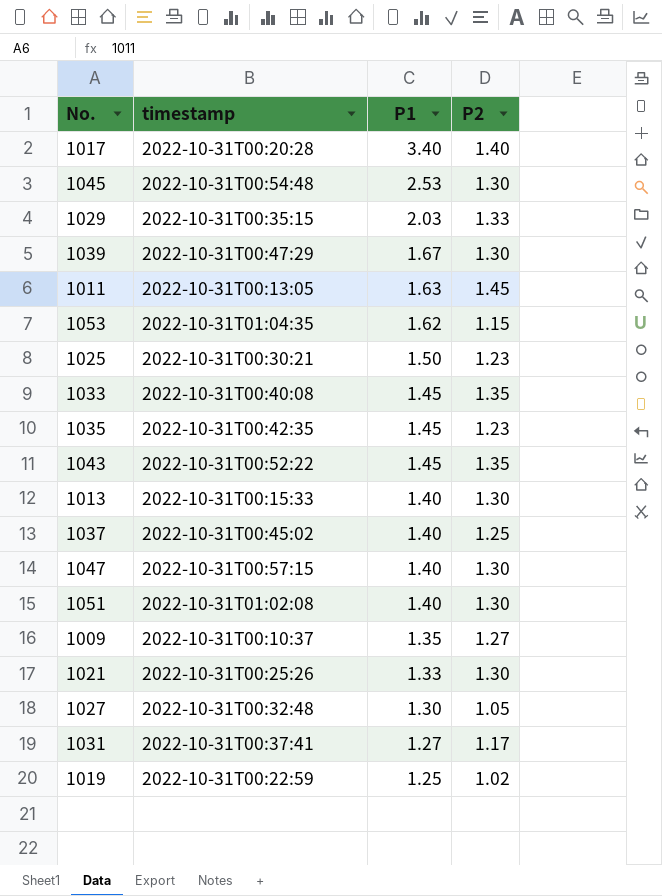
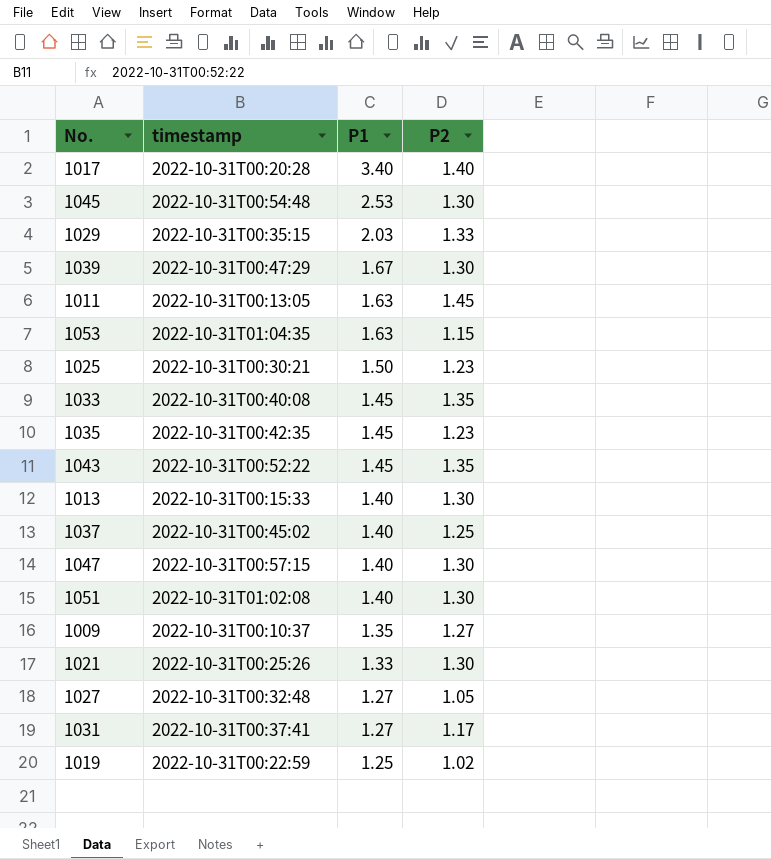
1053 | P1: 1.62 -> 1.63
1027 | P1: 1.30 -> 1.27

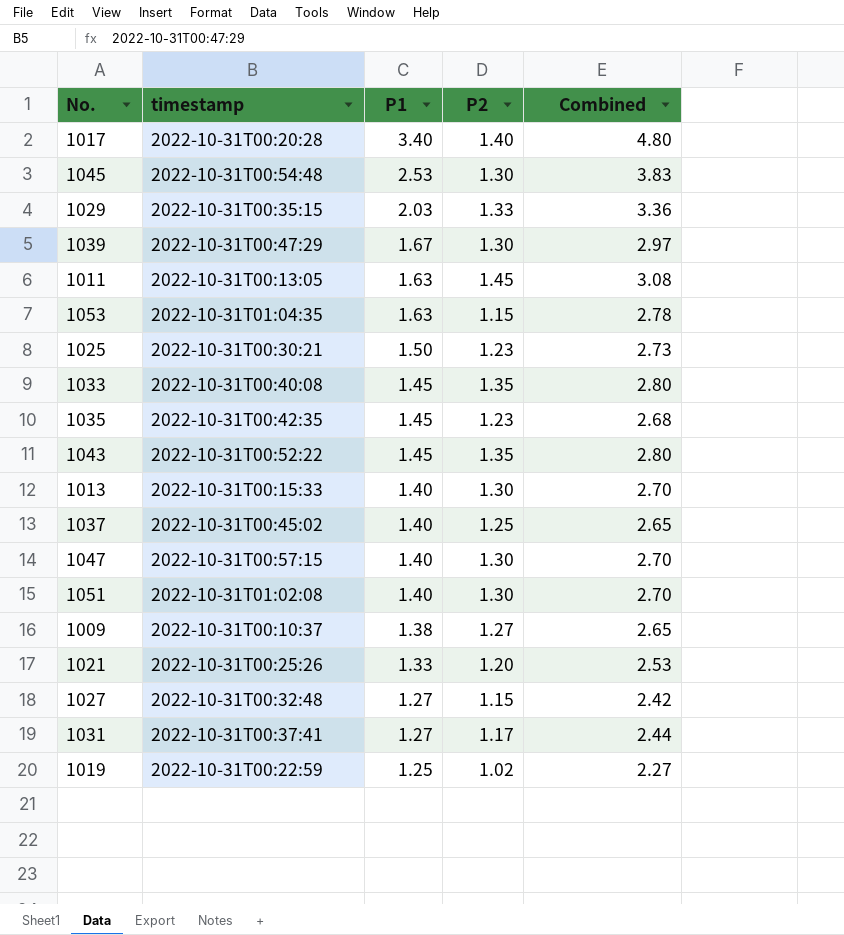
column Combined | formula: none -> [P1] + [P2]
1009 | P1: 1.35 -> 1.38
1021 | P2: 1.30 -> 1.20
1027 | P2: 1.05 -> 1.15

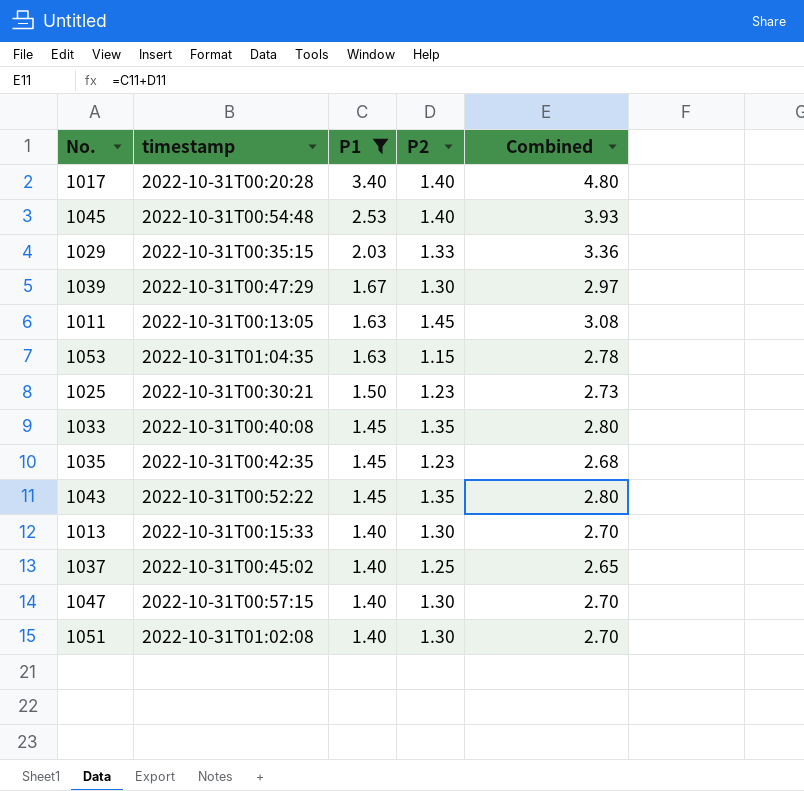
filter: none -> P1 >= 1.40
1045 | P2: 1.30 -> 1.40
1045 | Combined: 3.83 -> 3.93

